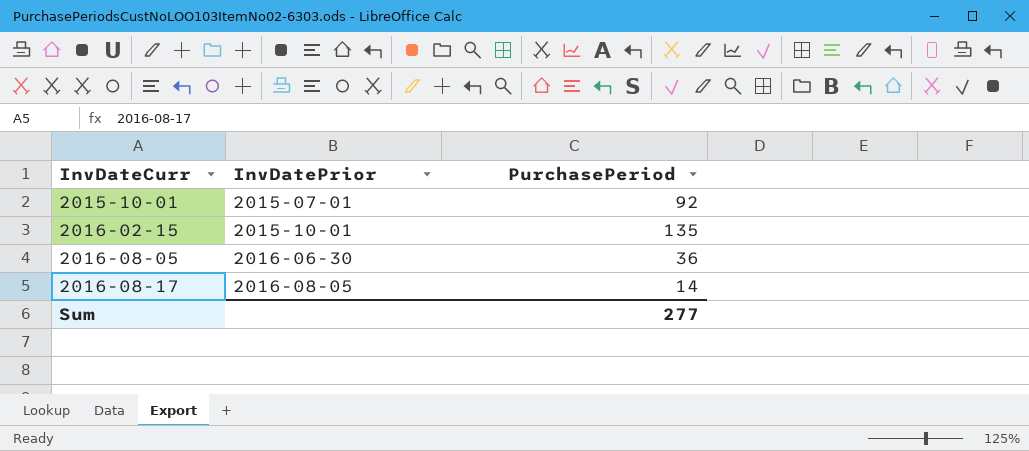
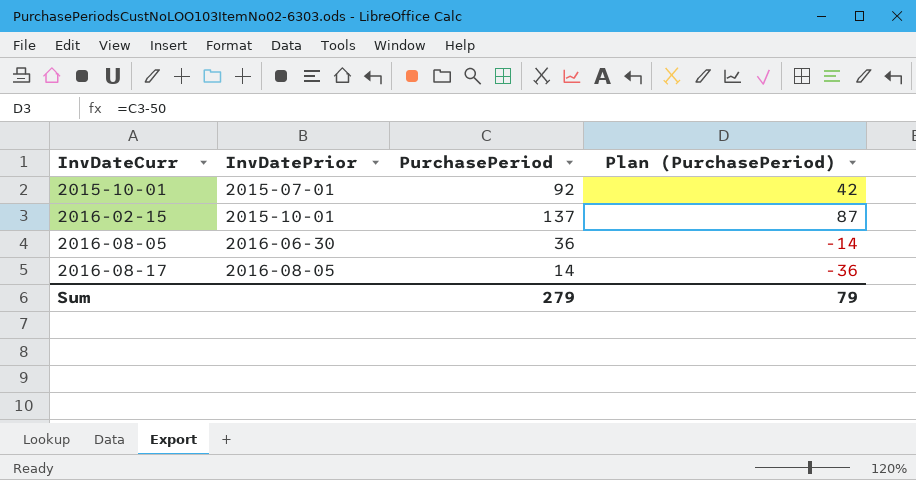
column Plan (PurchasePeriod) | formula: none -> [PurchasePeriod] - 50
2016-02-15 | PurchasePeriod: 135 -> 137
Sum | PurchasePeriod: 277 -> 279

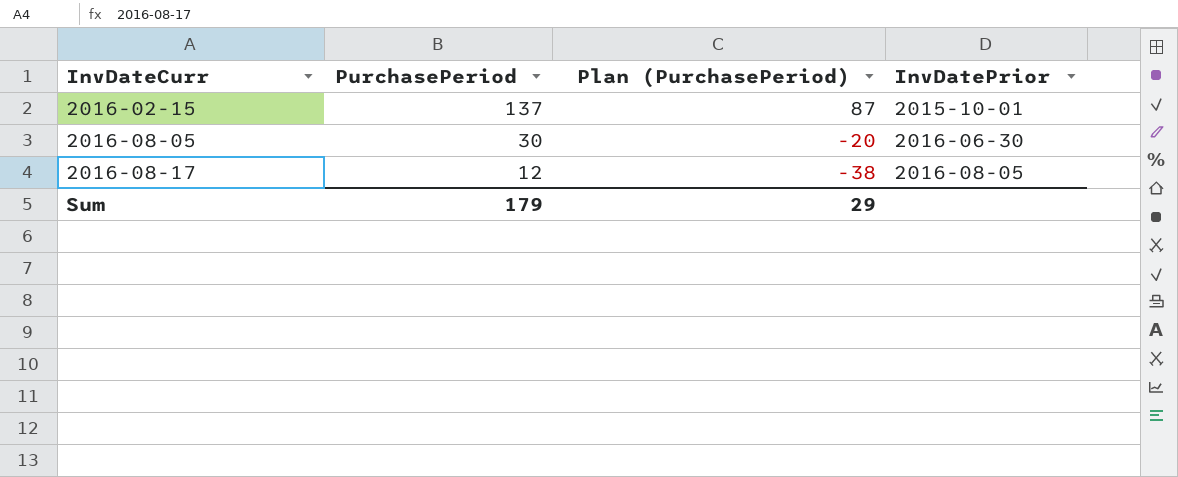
column InvDatePrior | position: 2 -> 4
row 2015-10-01: 2015-07-01 | 92 | 42 -> none
2016-08-05 | PurchasePeriod: 36 -> 30
2016-08-05 | Plan (PurchasePeriod): -14 -> -20
2016-08-17 | PurchasePeriod: 14 -> 12
2016-08-17 | Plan (PurchasePeriod): -36 -> -38
Sum | PurchasePeriod: 279 -> 179
Sum | Plan (PurchasePeriod): 79 -> 29

